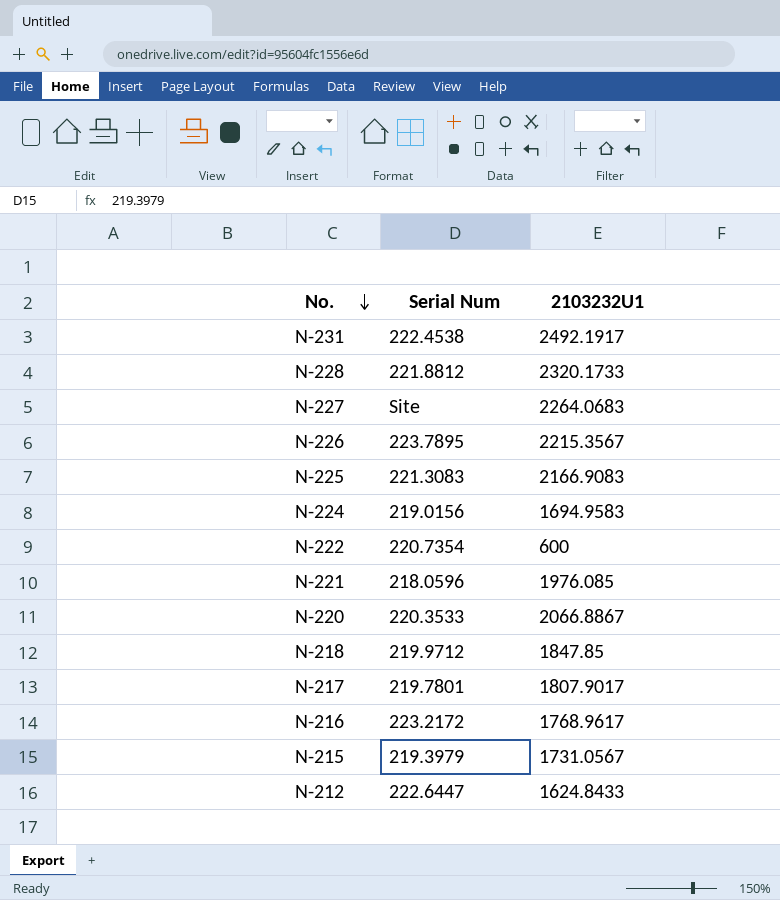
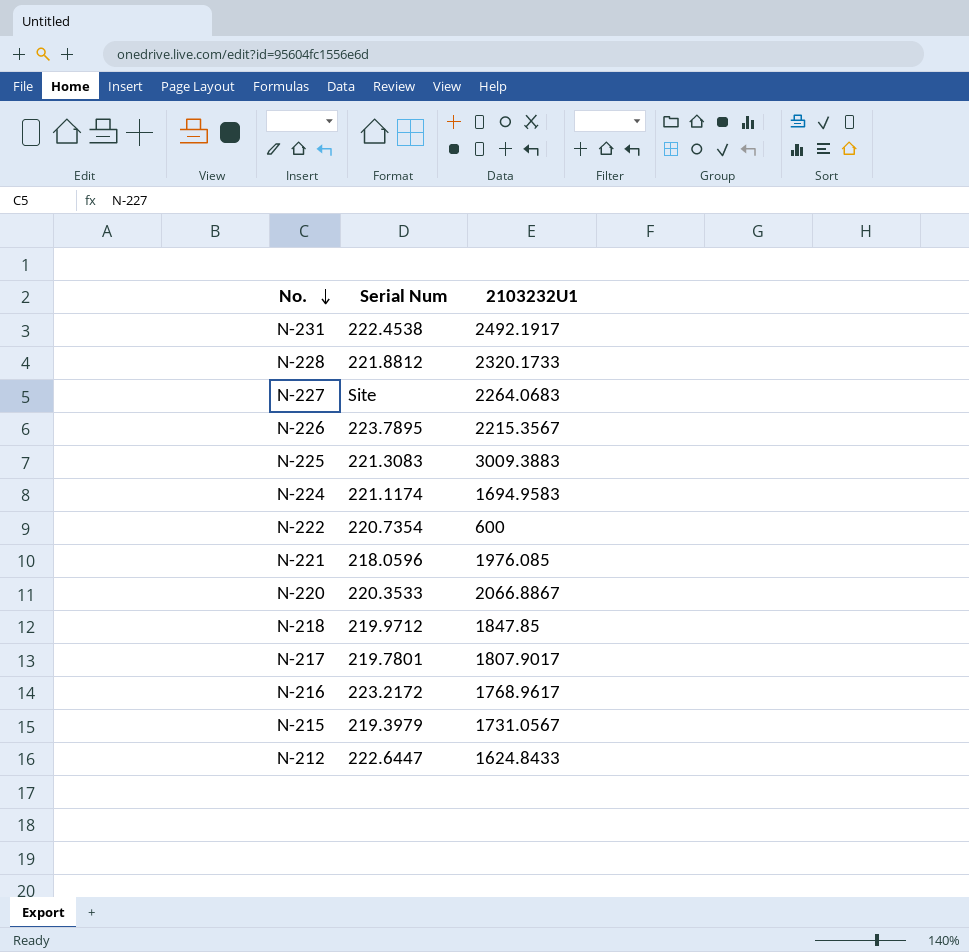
N-225 | 2103232U1: 2166.9083 -> 3009.3883
N-224 | Serial Num: 219.0156 -> 221.1174

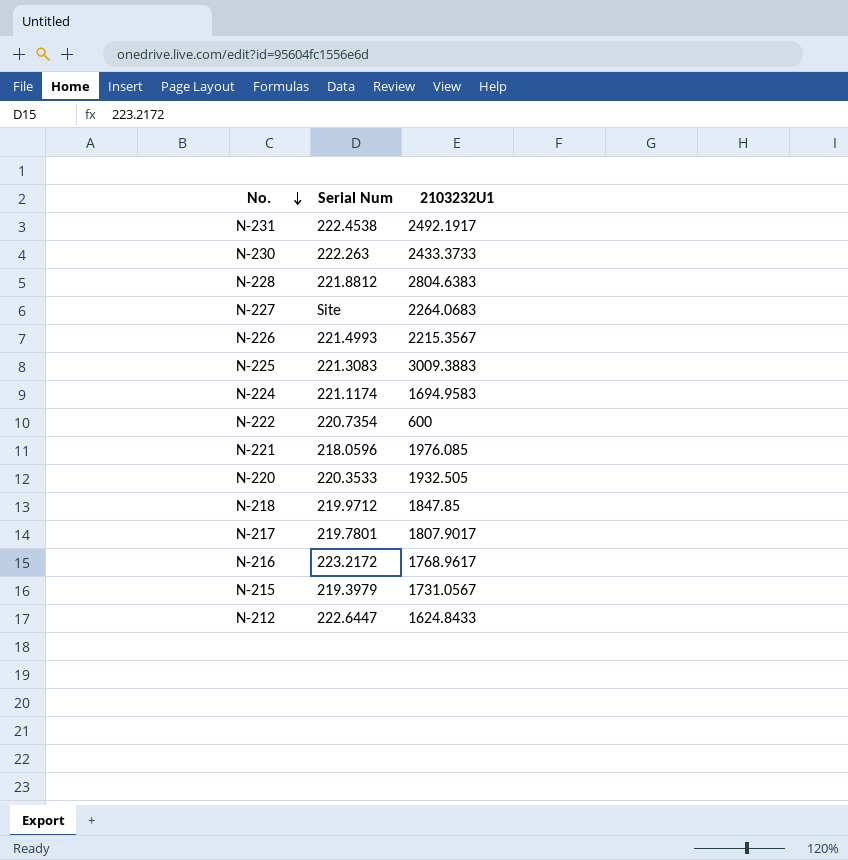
row N-230: none -> 222.263 | 2433.3733
N-228 | 2103232U1: 2320.1733 -> 2804.6383
N-226 | Serial Num: 223.7895 -> 221.4993
N-220 | 2103232U1: 2066.8867 -> 1932.505

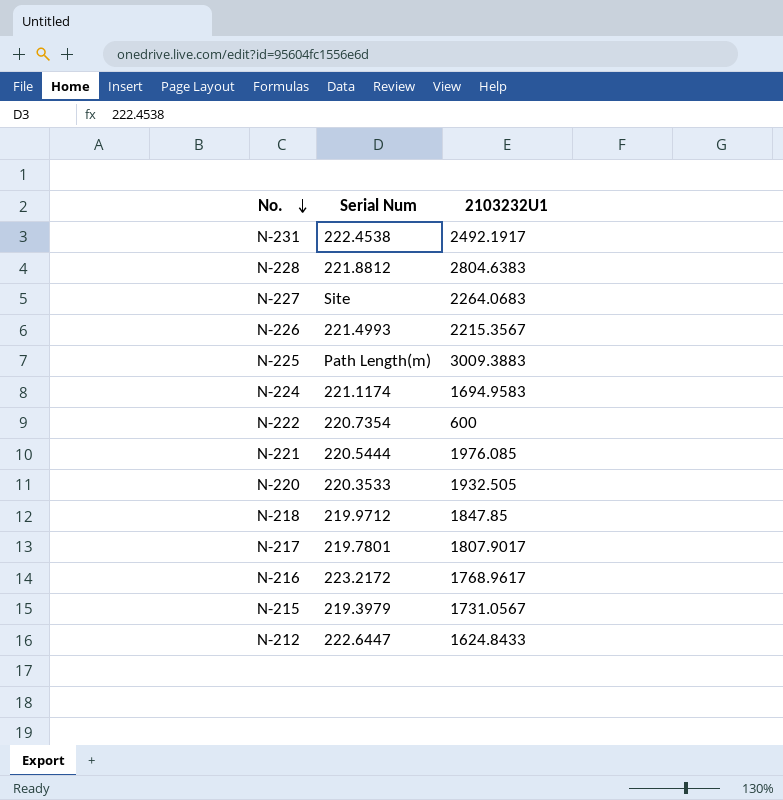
row N-230: 222.263 | 2433.3733 -> none
N-225 | Serial Num: 221.3083 -> Path Length(m)
N-221 | Serial Num: 218.0596 -> 220.5444

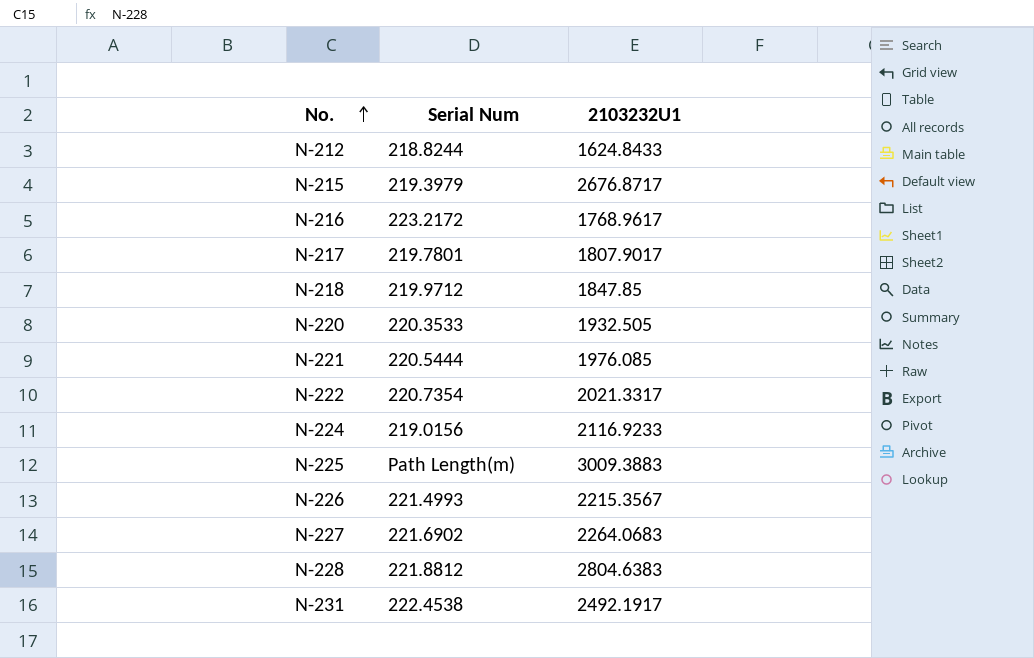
row order: No. descending -> No. ascending
N-212 | Serial Num: 222.6447 -> 218.8244
N-215 | 2103232U1: 1731.0567 -> 2676.8717
N-222 | 2103232U1: 600 -> 2021.3317
N-224 | Serial Num: 221.1174 -> 219.0156
N-224 | 2103232U1: 1694.9583 -> 2116.9233
N-227 | Serial Num: Site -> 221.6902

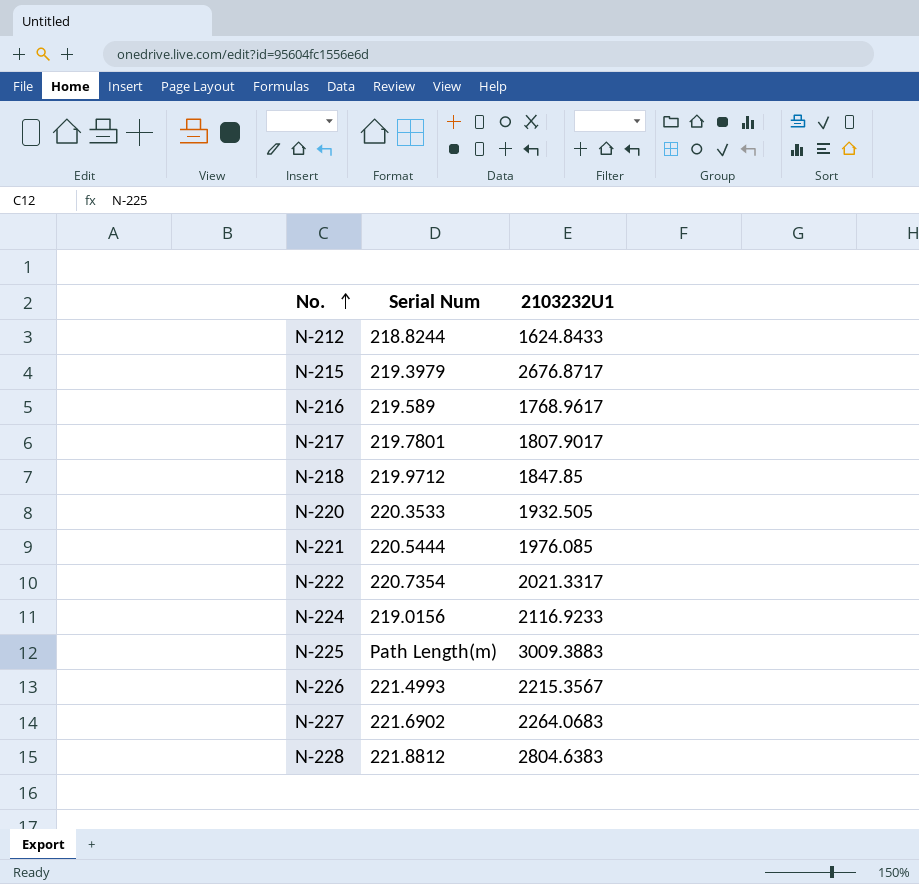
row N-231: 222.4538 | 2492.1917 -> none
N-216 | Serial Num: 223.2172 -> 219.589

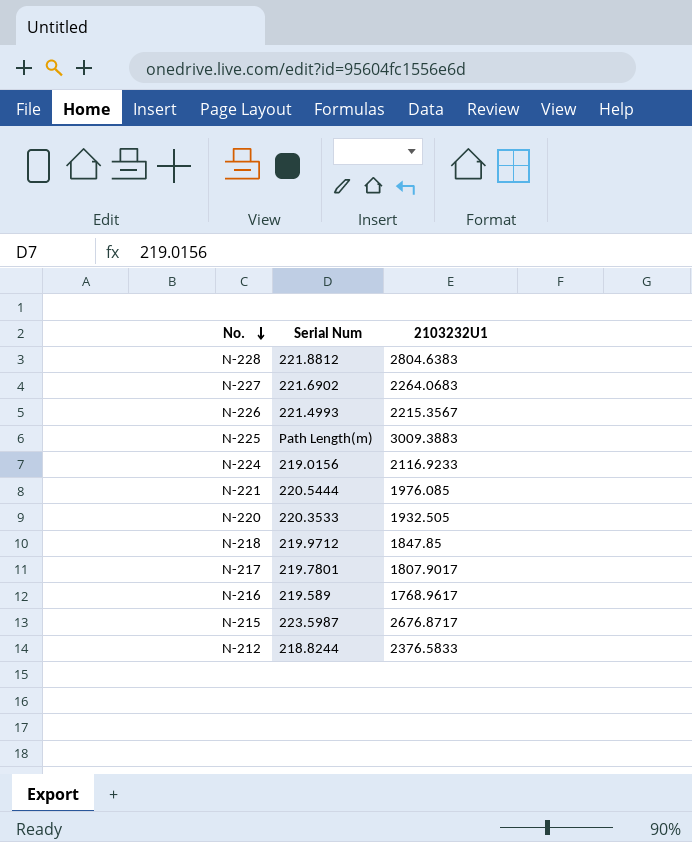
row order: No. ascending -> No. descending
row N-222: 220.7354 | 2021.3317 -> none
N-215 | Serial Num: 219.3979 -> 223.5987
N-212 | 2103232U1: 1624.8433 -> 2376.5833

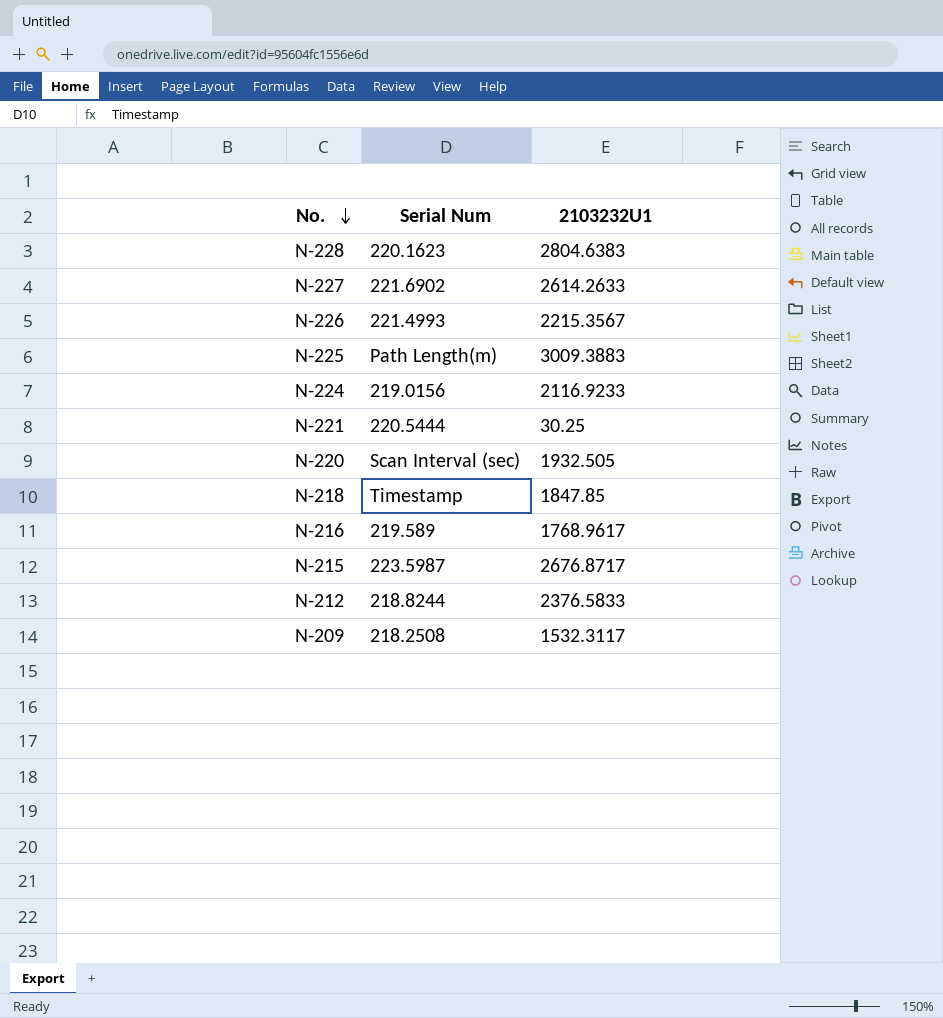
row N-217: 219.7801 | 1807.9017 -> none
N-228 | Serial Num: 221.8812 -> 220.1623
N-227 | 2103232U1: 2264.0683 -> 2614.2633
N-221 | 2103232U1: 1976.085 -> 30.25
N-220 | Serial Num: 220.3533 -> Scan Interval (sec)
N-218 | Serial Num: 219.9712 -> Timestamp
row N-209: none -> 218.2508 | 1532.3117

